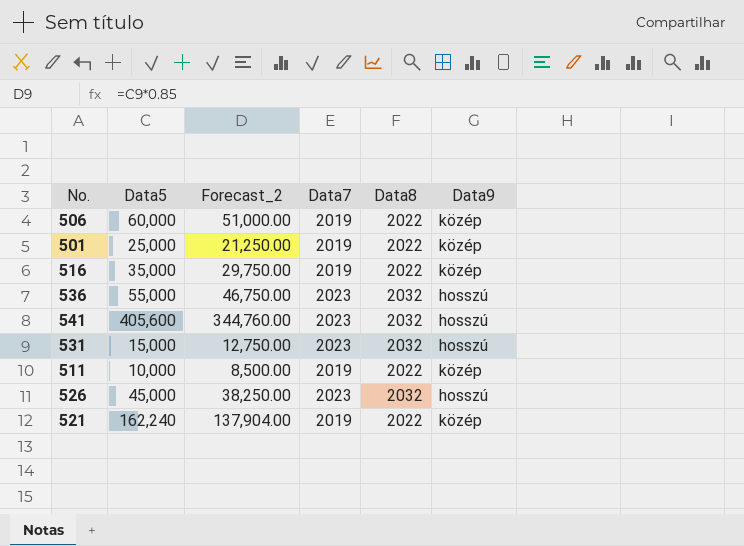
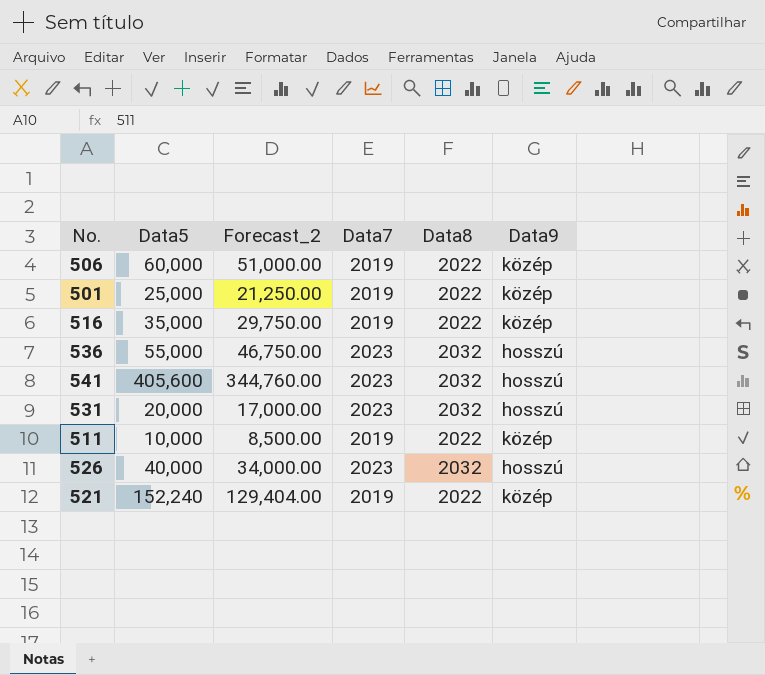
531 | Data5: 15,000 -> 20,000
531 | Forecast_2: 12,750.00 -> 17,000.00
526 | Data5: 45,000 -> 40,000
526 | Forecast_2: 38,250.00 -> 34,000.00
521 | Data5: 162,240 -> 152,240
521 | Forecast_2: 137,904.00 -> 129,404.00

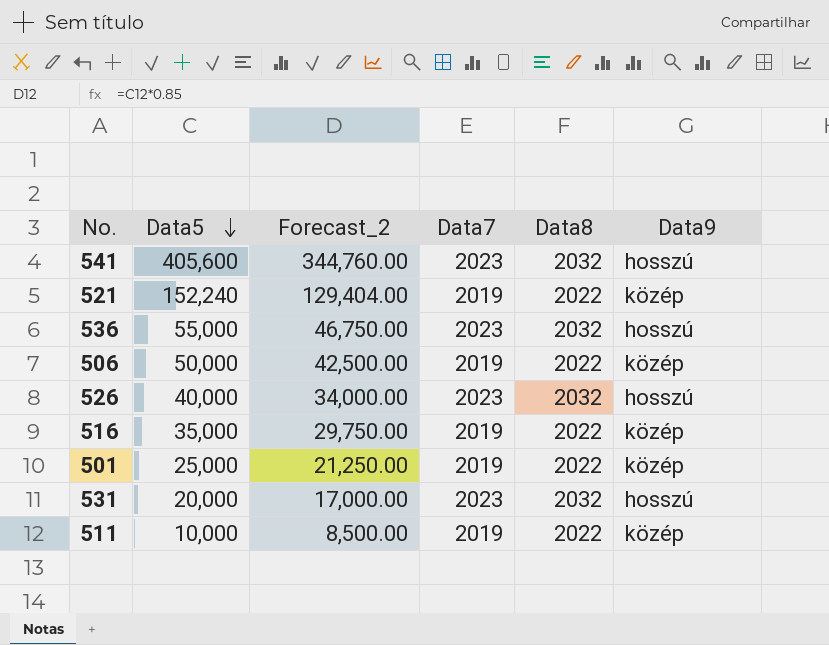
row order: none -> Data5 descending
506 | Data5: 60,000 -> 50,000
506 | Forecast_2: 51,000.00 -> 42,500.00

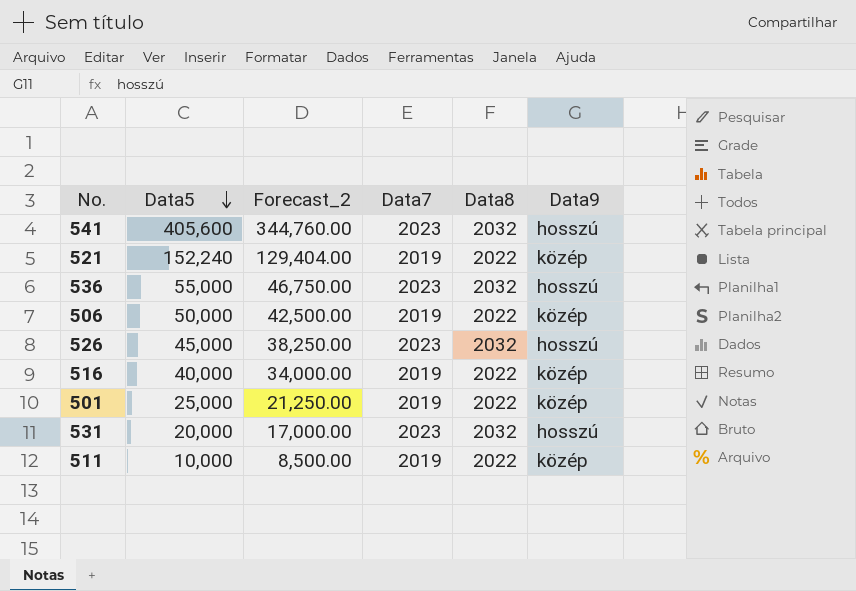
526 | Data5: 40,000 -> 45,000
526 | Forecast_2: 34,000.00 -> 38,250.00
516 | Data5: 35,000 -> 40,000
516 | Forecast_2: 29,750.00 -> 34,000.00

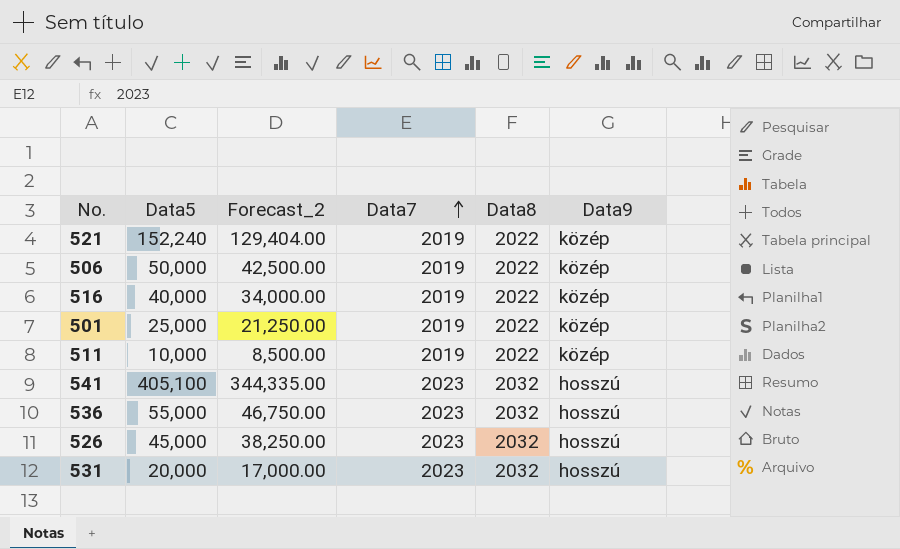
row order: Data5 descending -> Data7 ascending
541 | Data5: 405,600 -> 405,100
541 | Forecast_2: 344,760.00 -> 344,335.00

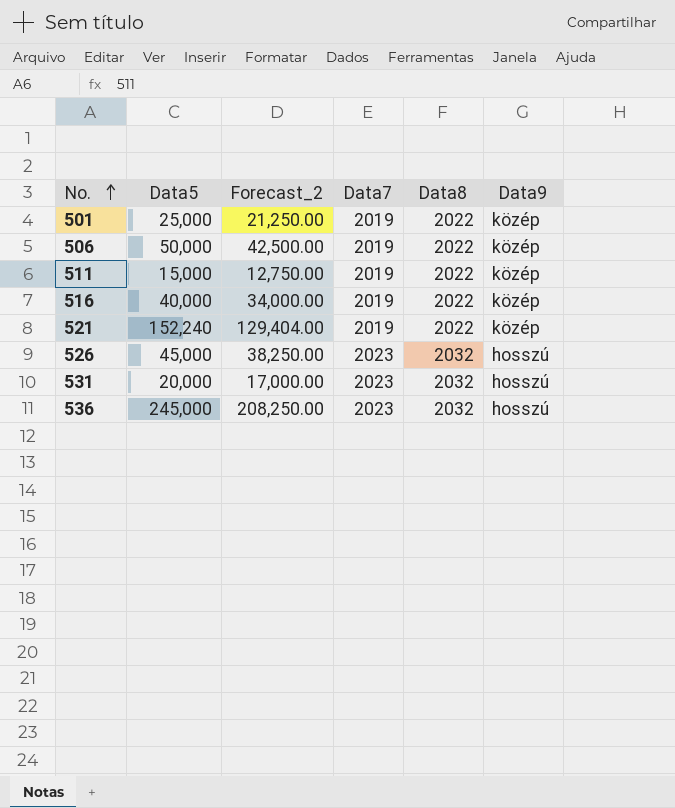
row order: Data7 ascending -> No. ascending
row 541: 405,100 | 344,335.00 | 2023 | 2032 | hosszú -> none
511 | Data5: 10,000 -> 15,000
511 | Forecast_2: 8,500.00 -> 12,750.00
536 | Data5: 55,000 -> 245,000
536 | Forecast_2: 46,750.00 -> 208,250.00

